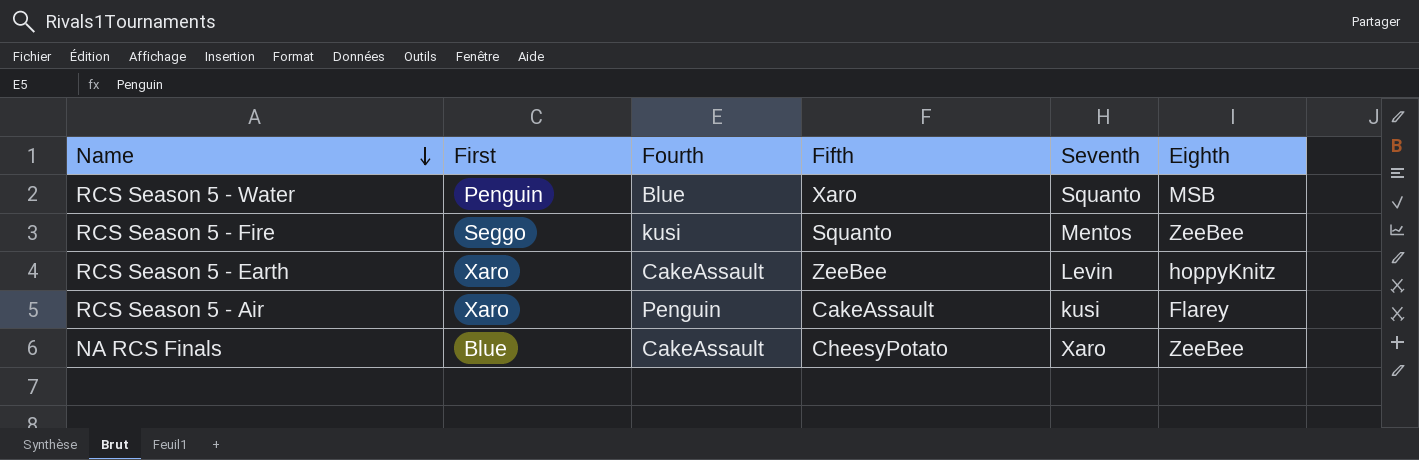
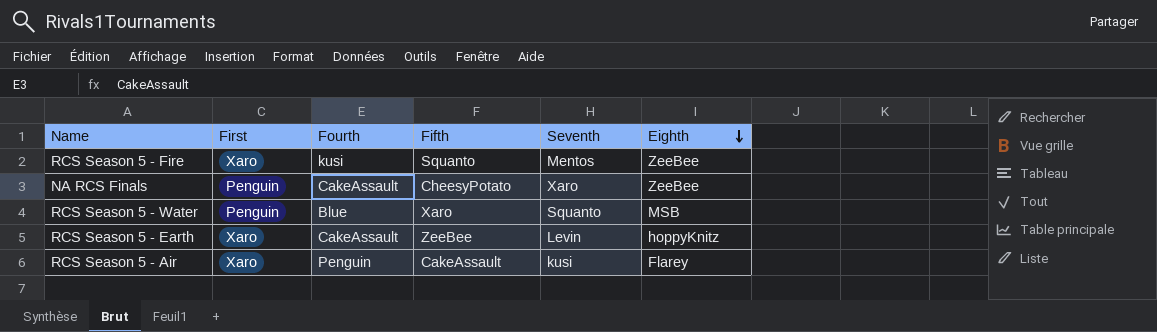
row order: Name descending -> Eighth descending
RCS Season 5 - Fire | First: Seggo -> Xaro
NA RCS Finals | First: Blue -> Penguin

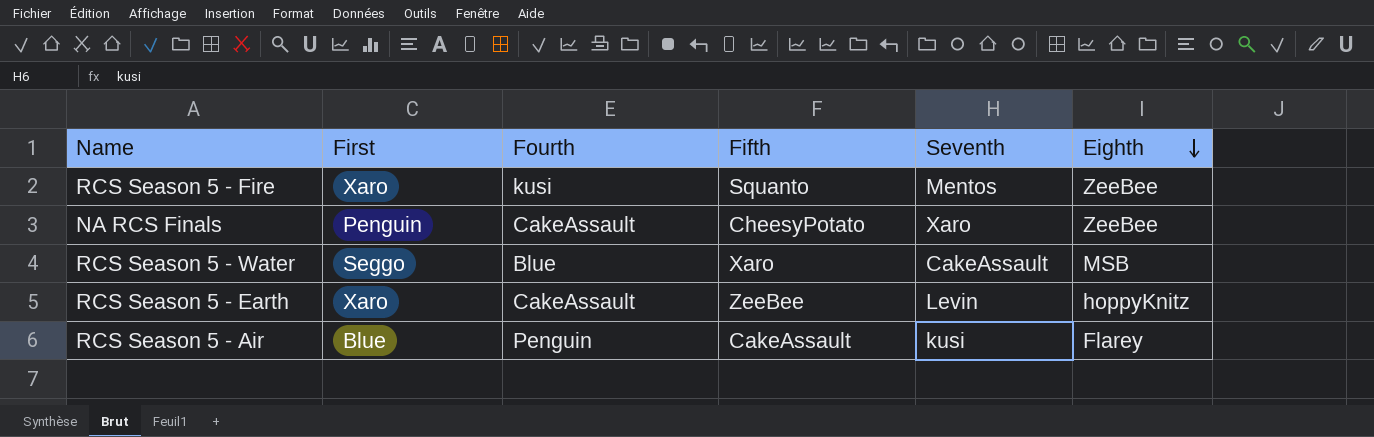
RCS Season 5 - Water | First: Penguin -> Seggo
RCS Season 5 - Water | Seventh: Squanto -> CakeAssault
RCS Season 5 - Air | First: Xaro -> Blue

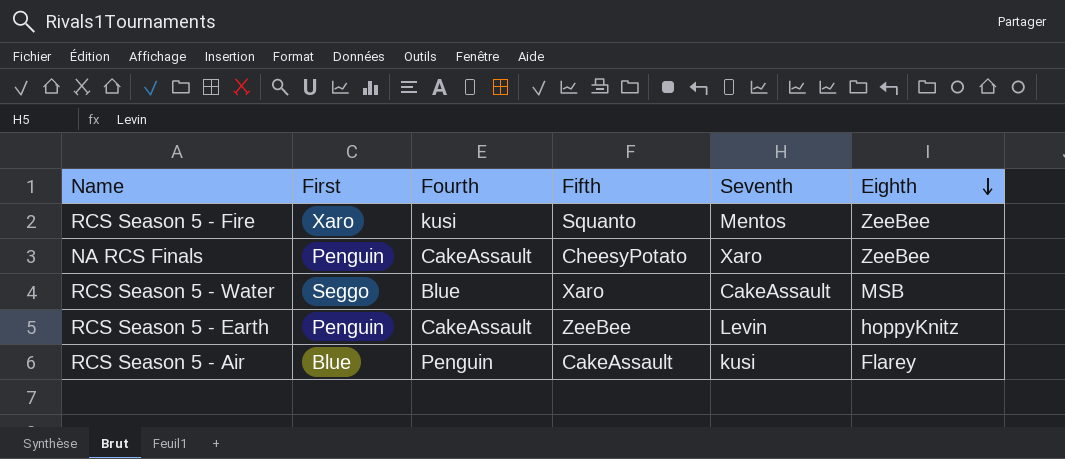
RCS Season 5 - Earth | First: Xaro -> Penguin

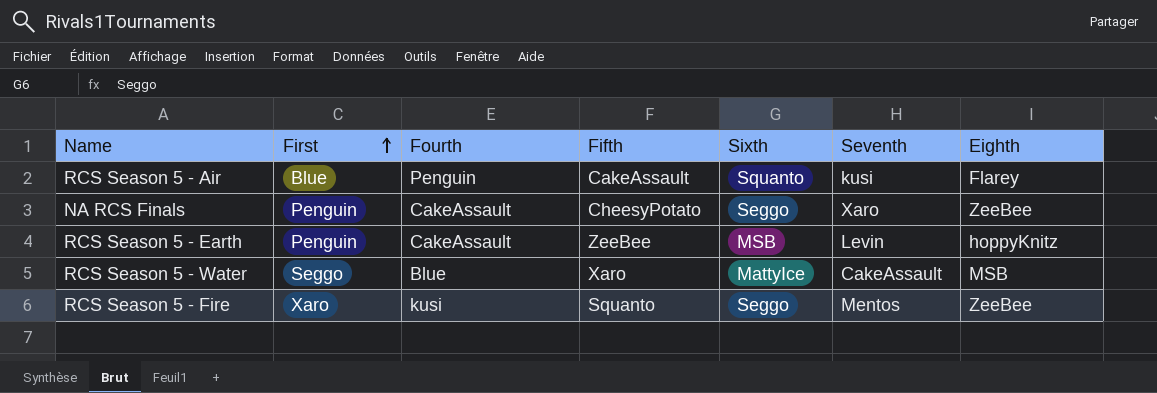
row order: Eighth descending -> First ascending
column Sixth | position: none -> 5

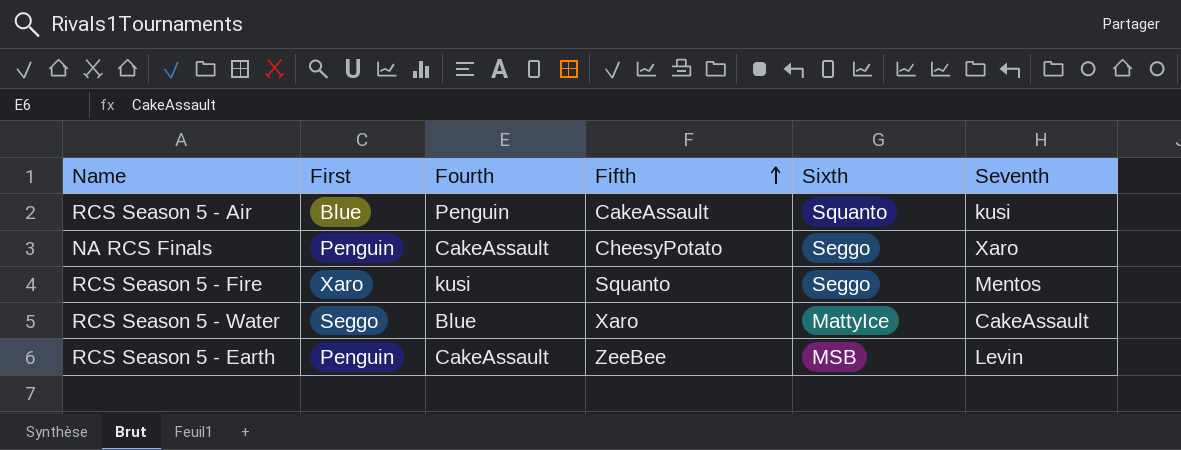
row order: First ascending -> Fifth ascending
column Eighth | position: 7 -> none

